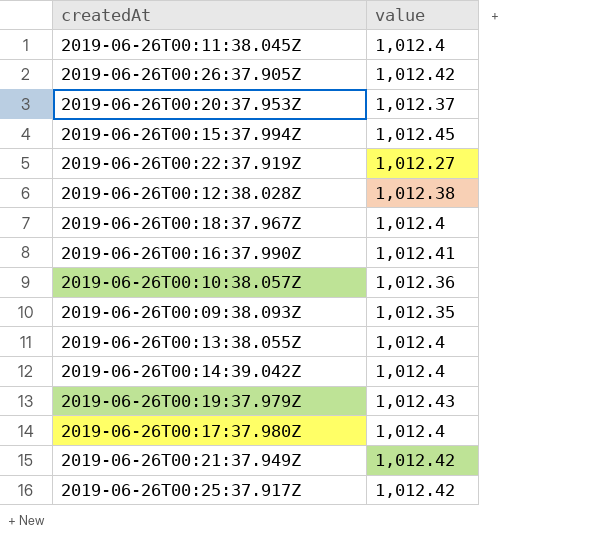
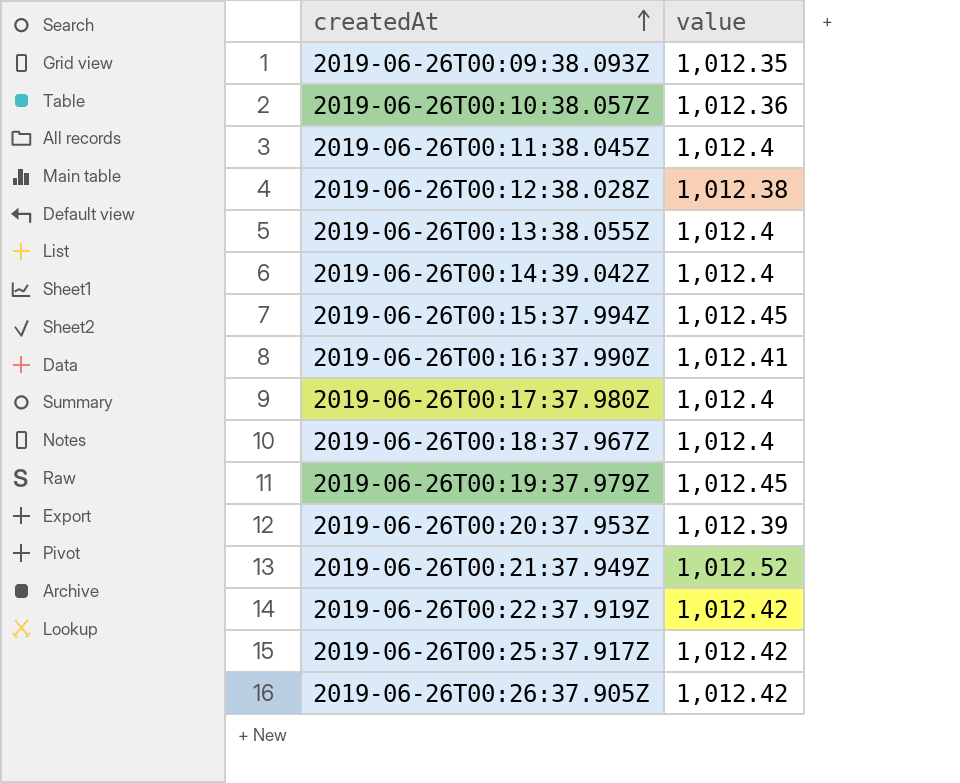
row order: none -> createdAt ascending
2019-06-26T00:19:37.979Z | value: 1,012.43 -> 1,012.45
2019-06-26T00:20:37.953Z | value: 1,012.37 -> 1,012.39
2019-06-26T00:21:37.949Z | value: 1,012.42 -> 1,012.52
2019-06-26T00:22:37.919Z | value: 1,012.27 -> 1,012.42

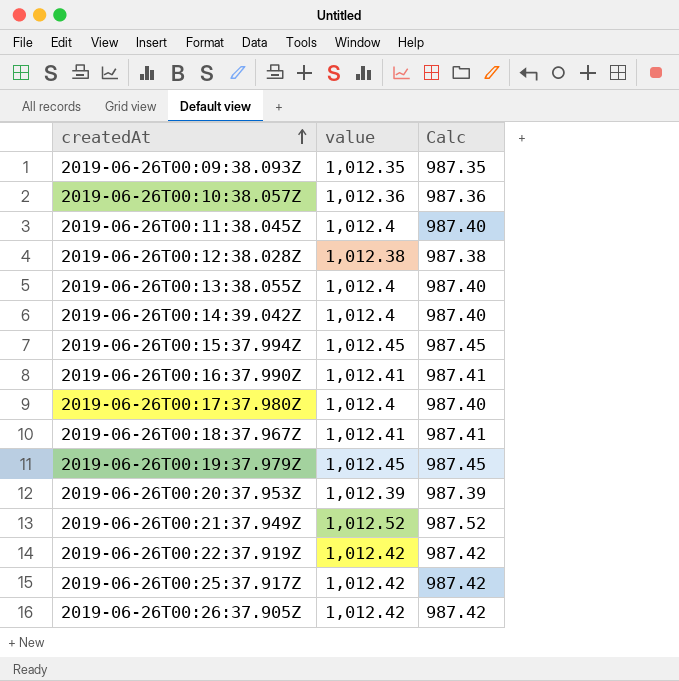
column Calc | formula: none -> [value] - 25
2019-06-26T00:18:37.967Z | value: 1,012.4 -> 1,012.41

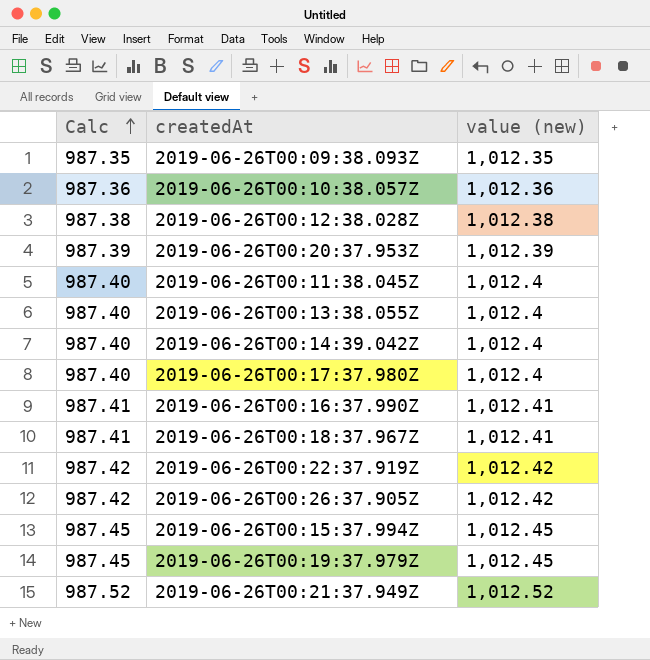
row order: createdAt ascending -> Calc ascending
column Calc | position: 3 -> 1
column name: value -> value (new)
row 2019-06-26T00:25:37.917Z: 1,012.42 | 987.42 -> none

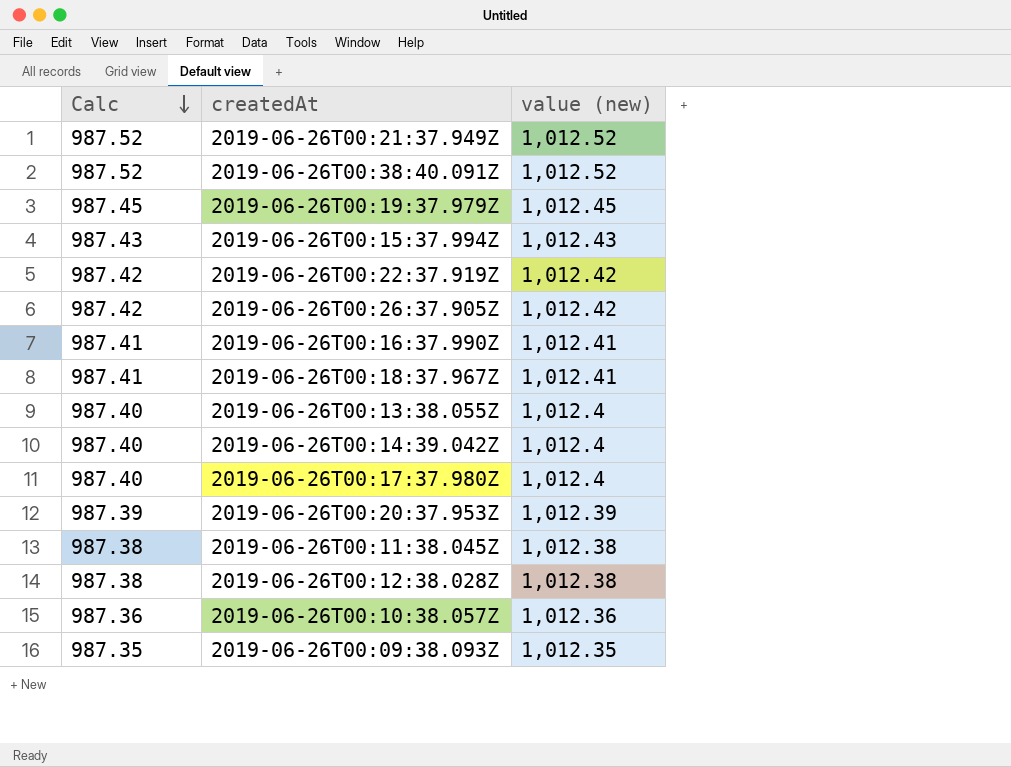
row order: Calc ascending -> Calc descending
row 2019-06-26T00:38:40.091Z: none -> 987.52 | 1,012.52
2019-06-26T00:15:37.994Z | Calc: 987.45 -> 987.43
2019-06-26T00:15:37.994Z | value (new): 1,012.45 -> 1,012.43
2019-06-26T00:11:38.045Z | Calc: 987.40 -> 987.38
2019-06-26T00:11:38.045Z | value (new): 1,012.4 -> 1,012.38

